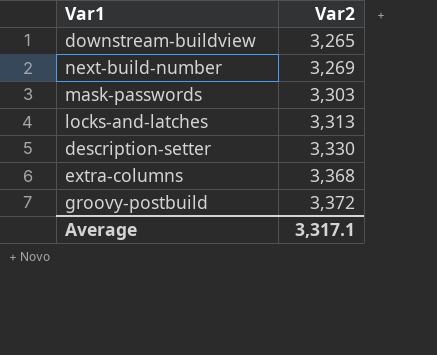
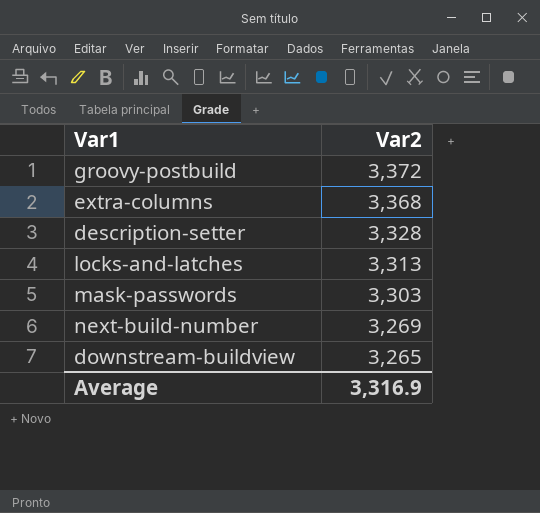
row order: Var2 ascending -> Var2 descending
description-setter | Var2: 3,330 -> 3,328
Average | Var2: 3,317.1 -> 3,316.9

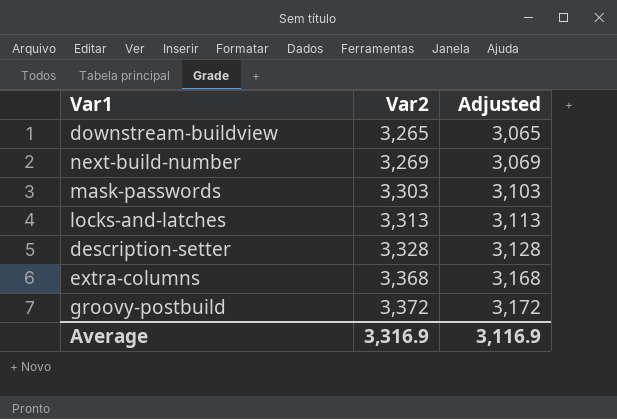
row order: Var2 descending -> Var2 ascending
column Adjusted | formula: none -> [Var2] - 200

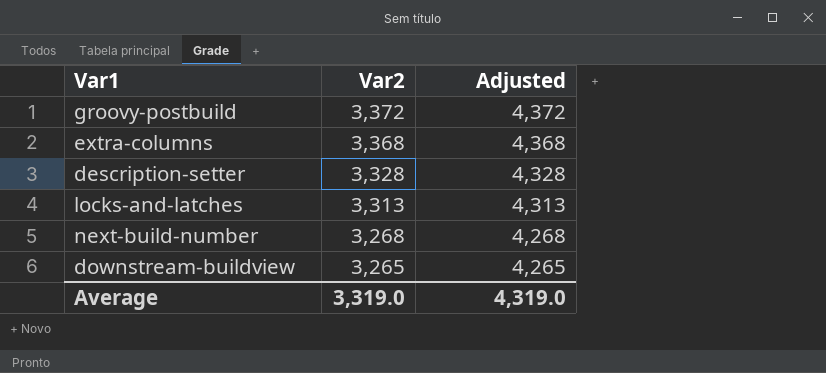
row order: Var2 ascending -> Var2 descending
column Adjusted | formula: [Var2] - 200 -> [Var2] + 1000
row mask-passwords: 3,303 | 3,103 -> none
next-build-number | Var2: 3,269 -> 3,268
Average | Var2: 3,316.9 -> 3,319.0
Average | Adjusted: 3,116.9 -> 4,319.0

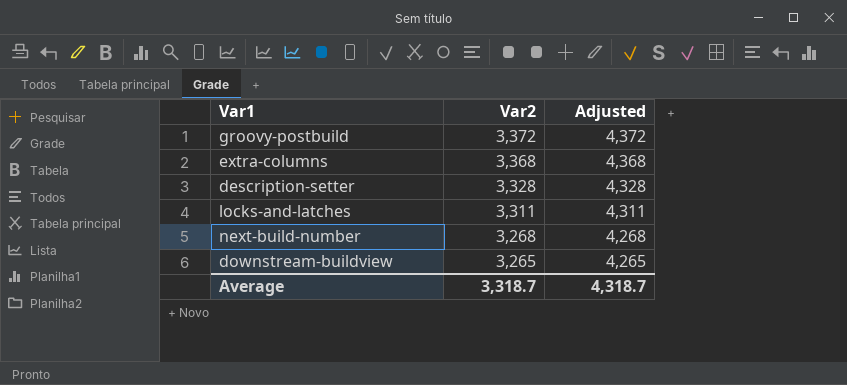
locks-and-latches | Var2: 3,313 -> 3,311
locks-and-latches | Adjusted: 4,313 -> 4,311
Average | Var2: 3,319.0 -> 3,318.7
Average | Adjusted: 4,319.0 -> 4,318.7

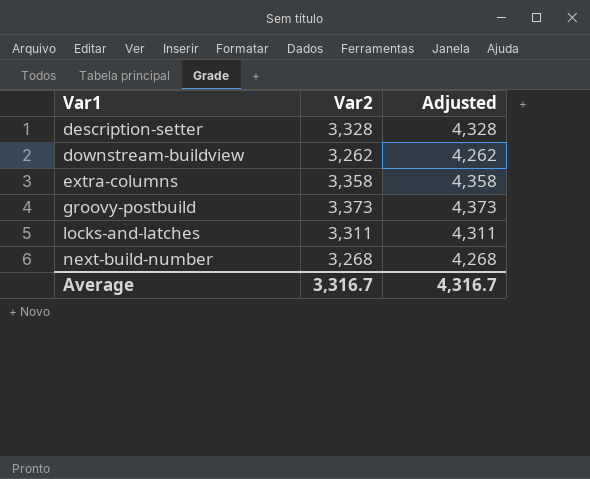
row order: Var2 descending -> Var1 ascending
downstream-buildview | Var2: 3,265 -> 3,262
downstream-buildview | Adjusted: 4,265 -> 4,262
extra-columns | Var2: 3,368 -> 3,358
extra-columns | Adjusted: 4,368 -> 4,358
groovy-postbuild | Var2: 3,372 -> 3,373
groovy-postbuild | Adjusted: 4,372 -> 4,373
Average | Var2: 3,318.7 -> 3,316.7
Average | Adjusted: 4,318.7 -> 4,316.7

